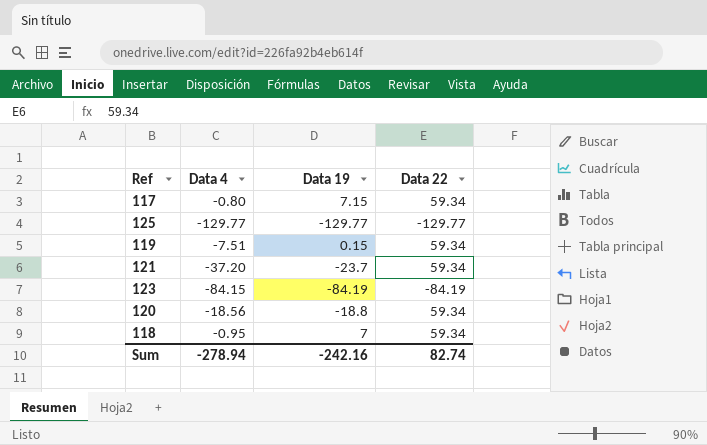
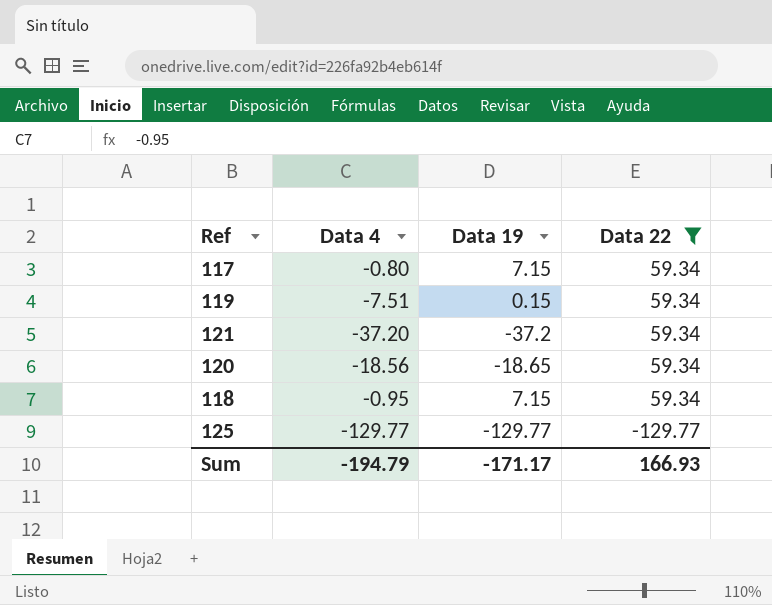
filter: none -> Data 22 != -84.19
row order: none -> Data 22 descending
121 | Data 19: -23.7 -> -37.2
120 | Data 19: -18.8 -> -18.65
118 | Data 19: 7 -> 7.15
Sum | Data 4: -278.94 -> -194.79
Sum | Data 19: -242.16 -> -171.17
Sum | Data 22: 82.74 -> 166.93

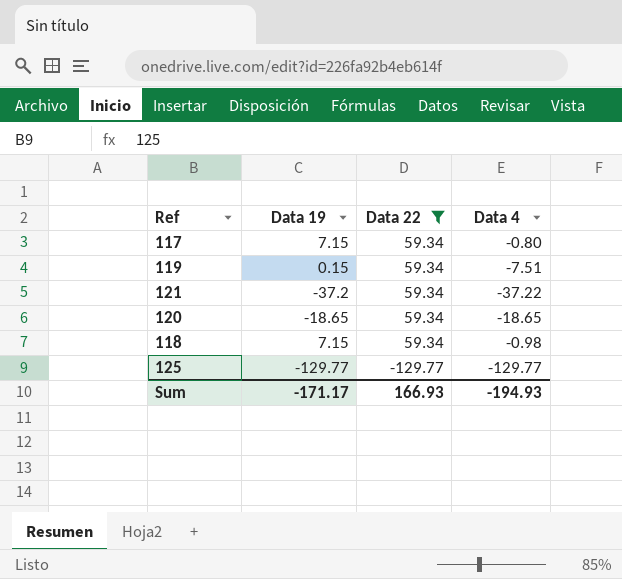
column Data 4 | position: 2 -> 4
121 | Data 4: -37.20 -> -37.22
120 | Data 4: -18.56 -> -18.65
118 | Data 4: -0.95 -> -0.98
Sum | Data 4: -194.79 -> -194.93

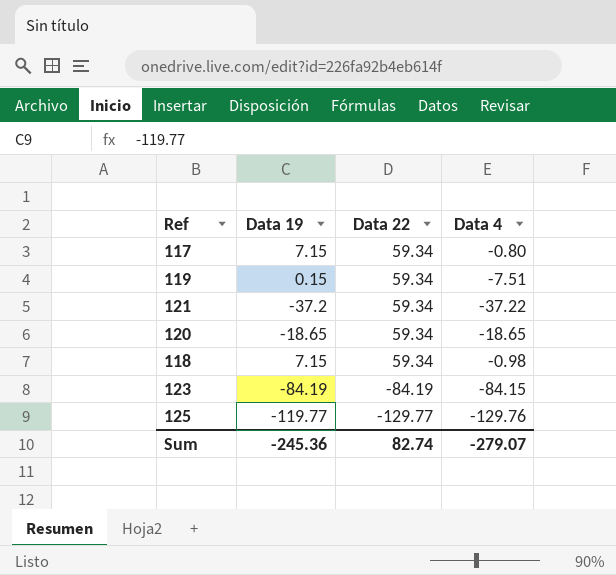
filter: Data 22 != -84.19 -> none
125 | Data 19: -129.77 -> -119.77
125 | Data 4: -129.77 -> -129.76
Sum | Data 19: -171.17 -> -245.36
Sum | Data 22: 166.93 -> 82.74
Sum | Data 4: -194.93 -> -279.07

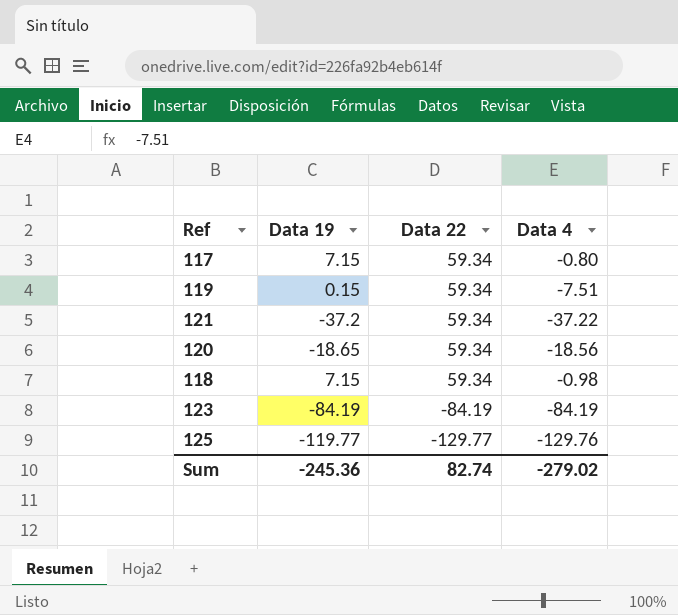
120 | Data 4: -18.65 -> -18.56
123 | Data 4: -84.15 -> -84.19
Sum | Data 4: -279.07 -> -279.02

